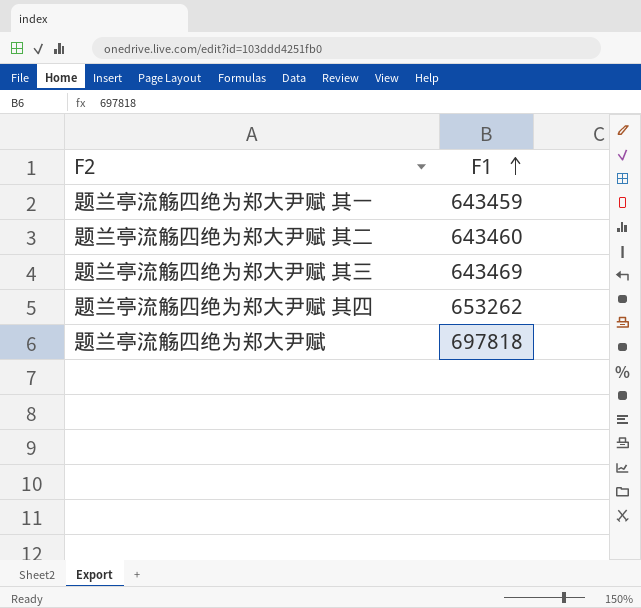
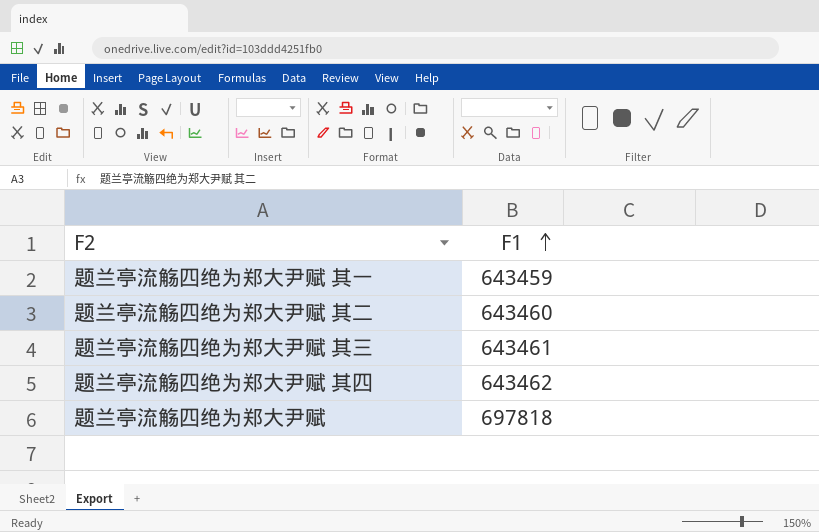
题兰亭流觞四绝为郑大尹赋 其三 | F1: 643469 -> 643461
题兰亭流觞四绝为郑大尹赋 其四 | F1: 653262 -> 643462

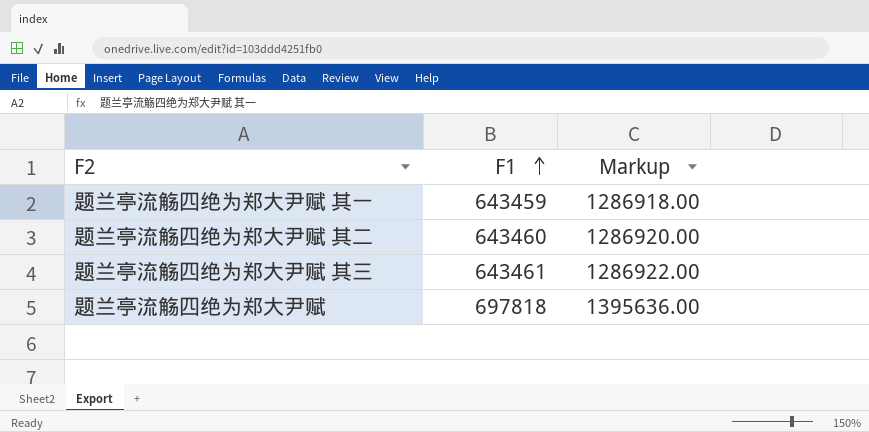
column Markup | formula: none -> [F1] * 2
row 题兰亭流觞四绝为郑大尹赋 其四: 643462 -> none

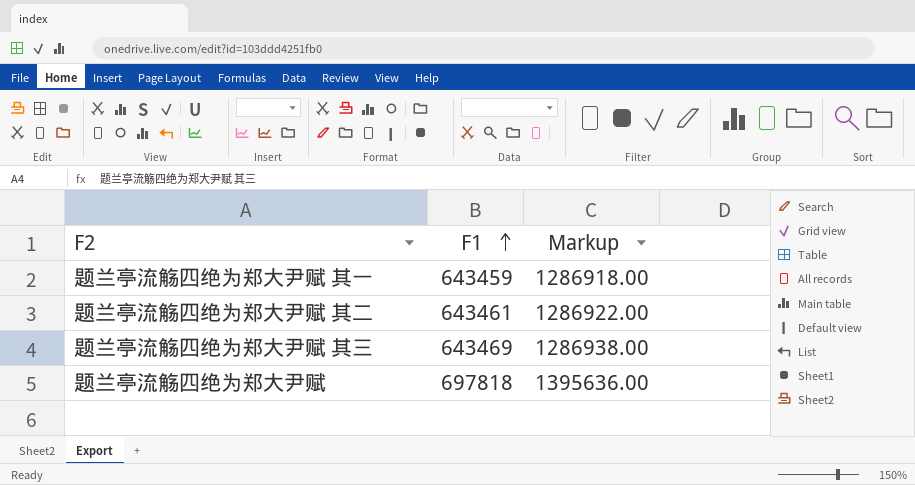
题兰亭流觞四绝为郑大尹赋 其二 | F1: 643460 -> 643461
题兰亭流觞四绝为郑大尹赋 其二 | Markup: 1286920.00 -> 1286922.00
题兰亭流觞四绝为郑大尹赋 其三 | F1: 643461 -> 643469
题兰亭流觞四绝为郑大尹赋 其三 | Markup: 1286922.00 -> 1286938.00

